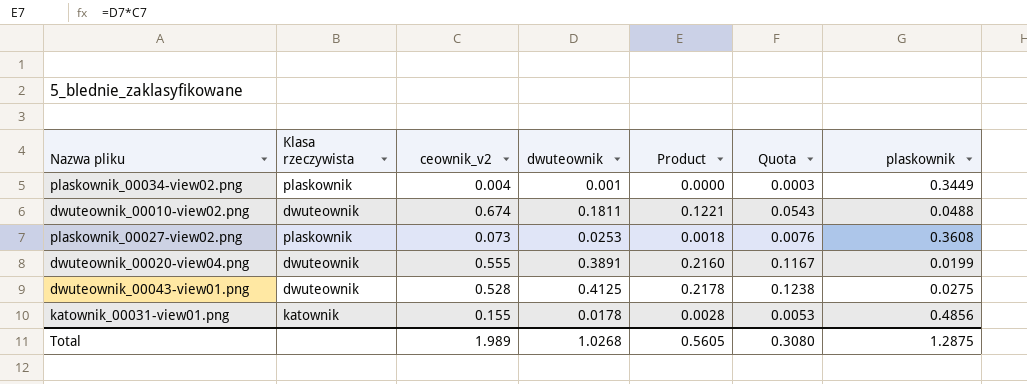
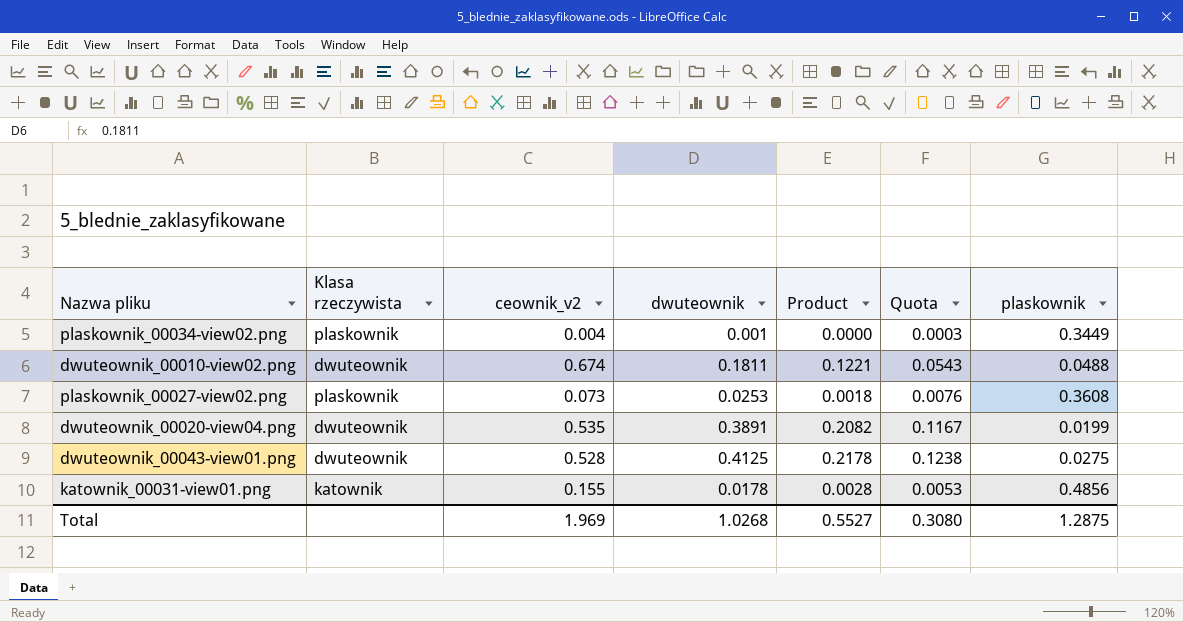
dwuteownik_00020-view04.png | ceownik_v2: 0.555 -> 0.535
dwuteownik_00020-view04.png | Product: 0.2160 -> 0.2082
Total | ceownik_v2: 1.989 -> 1.969
Total | Product: 0.5605 -> 0.5527

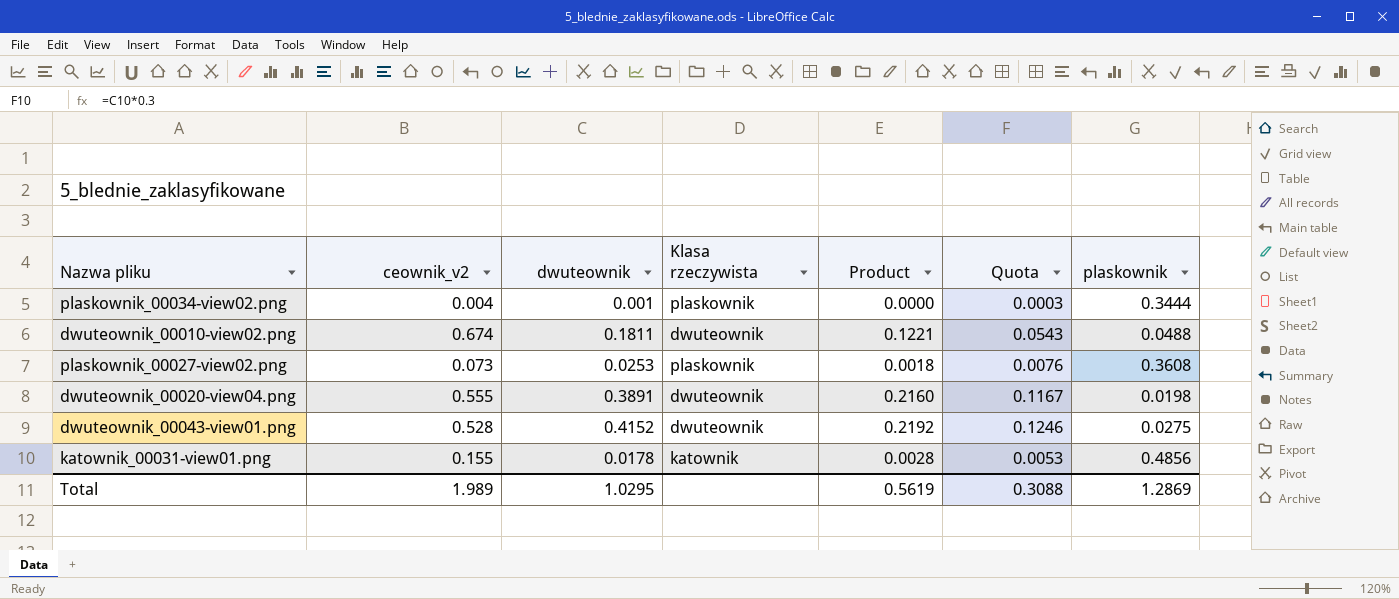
column Klasa rzeczywista | position: 2 -> 4
plaskownik_00034-view02.png | plaskownik: 0.3449 -> 0.3444
dwuteownik_00020-view04.png | ceownik_v2: 0.535 -> 0.555
dwuteownik_00020-view04.png | Product: 0.2082 -> 0.2160
dwuteownik_00020-view04.png | plaskownik: 0.0199 -> 0.0198
dwuteownik_00043-view01.png | dwuteownik: 0.4125 -> 0.4152
dwuteownik_00043-view01.png | Product: 0.2178 -> 0.2192
dwuteownik_00043-view01.png | Quota: 0.1238 -> 0.1246
Total | ceownik_v2: 1.969 -> 1.989
Total | dwuteownik: 1.0268 -> 1.0295
Total | Product: 0.5527 -> 0.5619
Total | Quota: 0.3080 -> 0.3088
Total | plaskownik: 1.2875 -> 1.2869

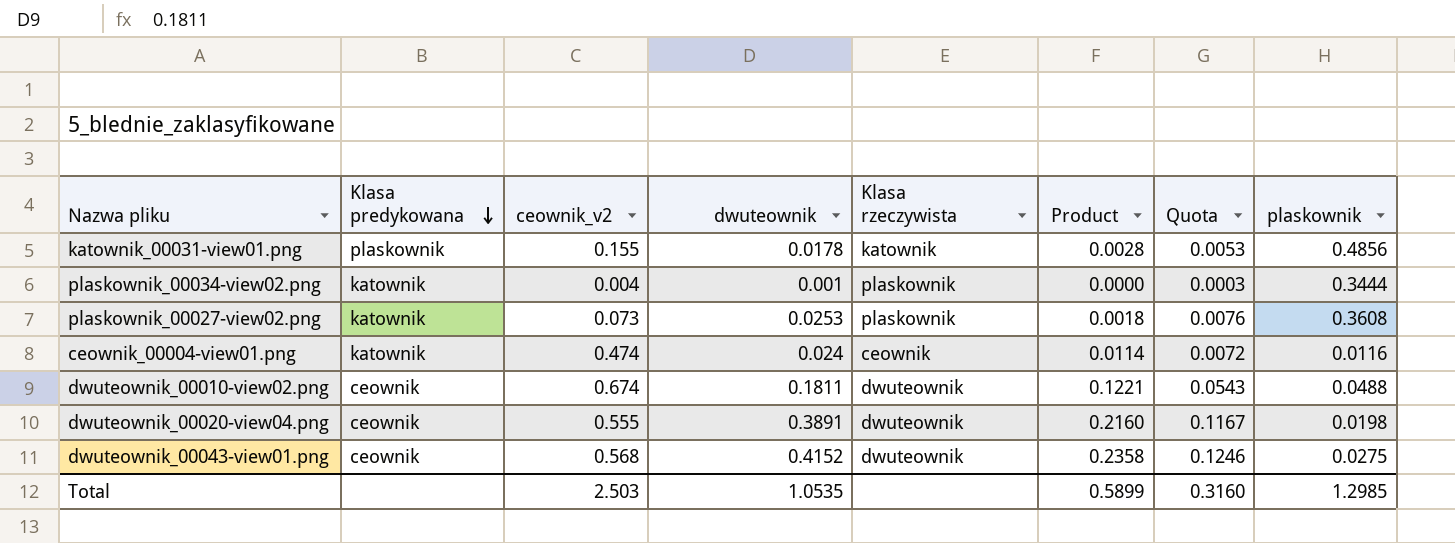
row order: none -> Klasa predykowana descending
column Klasa predykowana | position: none -> 2
row ceownik_00004-view01.png: none -> katownik | 0.474 | 0.024 | ceownik | 0.0114 | 0.0072 | 0.0116
dwuteownik_00043-view01.png | ceownik_v2: 0.528 -> 0.568
dwuteownik_00043-view01.png | Product: 0.2192 -> 0.2358
Total | ceownik_v2: 1.989 -> 2.503
Total | dwuteownik: 1.0295 -> 1.0535
Total | Product: 0.5619 -> 0.5899
Total | Quota: 0.3088 -> 0.3160
Total | plaskownik: 1.2869 -> 1.2985

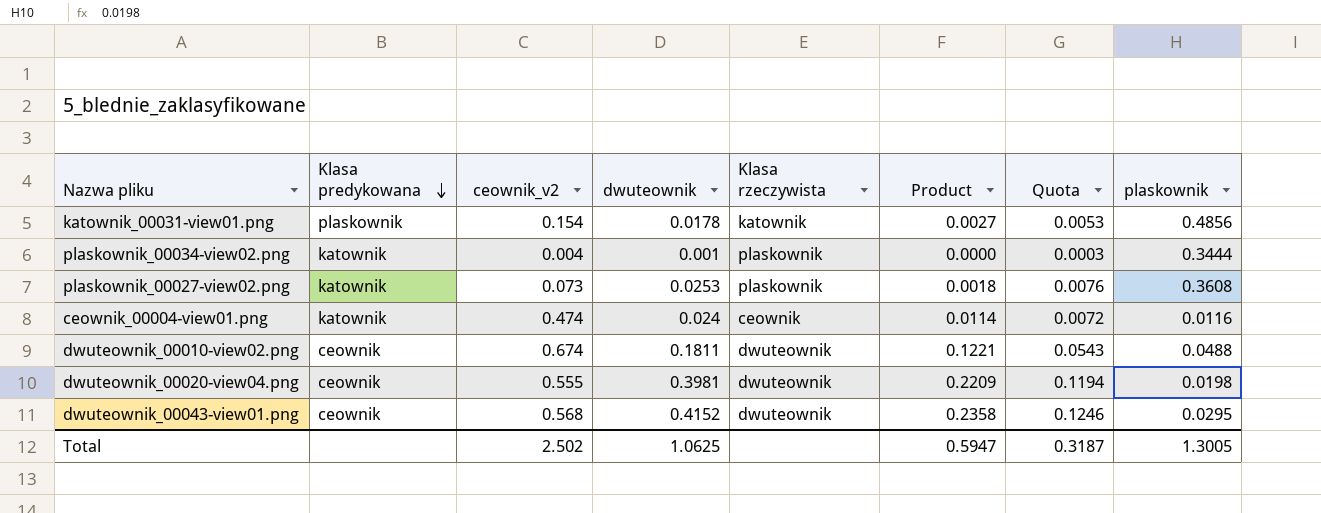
katownik_00031-view01.png | ceownik_v2: 0.155 -> 0.154
katownik_00031-view01.png | Product: 0.0028 -> 0.0027
dwuteownik_00020-view04.png | dwuteownik: 0.3891 -> 0.3981
dwuteownik_00020-view04.png | Product: 0.2160 -> 0.2209
dwuteownik_00020-view04.png | Quota: 0.1167 -> 0.1194
dwuteownik_00043-view01.png | plaskownik: 0.0275 -> 0.0295
Total | ceownik_v2: 2.503 -> 2.502
Total | dwuteownik: 1.0535 -> 1.0625
Total | Product: 0.5899 -> 0.5947
Total | Quota: 0.3160 -> 0.3187
Total | plaskownik: 1.2985 -> 1.3005

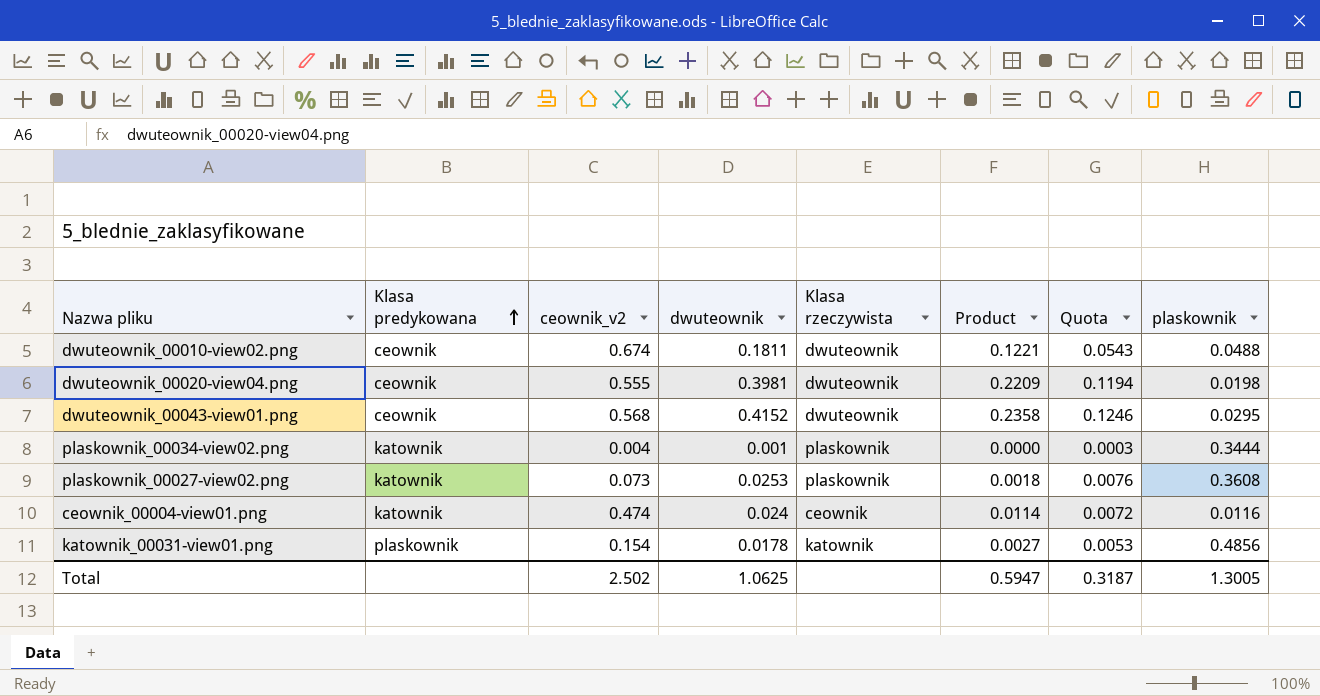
row order: Klasa predykowana descending -> Klasa predykowana ascending

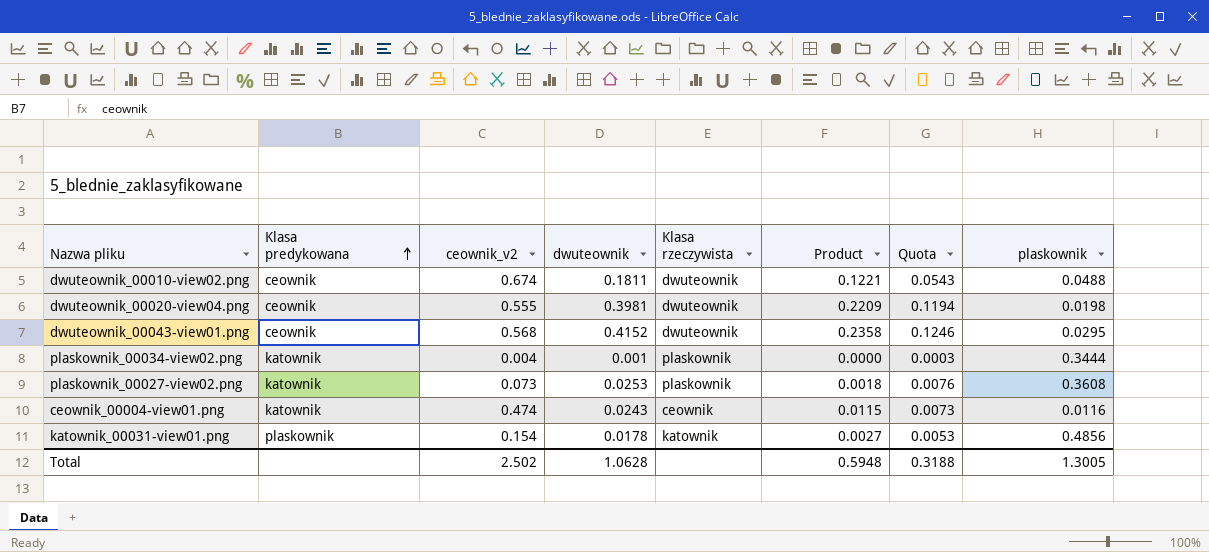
ceownik_00004-view01.png | dwuteownik: 0.024 -> 0.0243
ceownik_00004-view01.png | Product: 0.0114 -> 0.0115
ceownik_00004-view01.png | Quota: 0.0072 -> 0.0073
Total | dwuteownik: 1.0625 -> 1.0628
Total | Product: 0.5947 -> 0.5948
Total | Quota: 0.3187 -> 0.3188

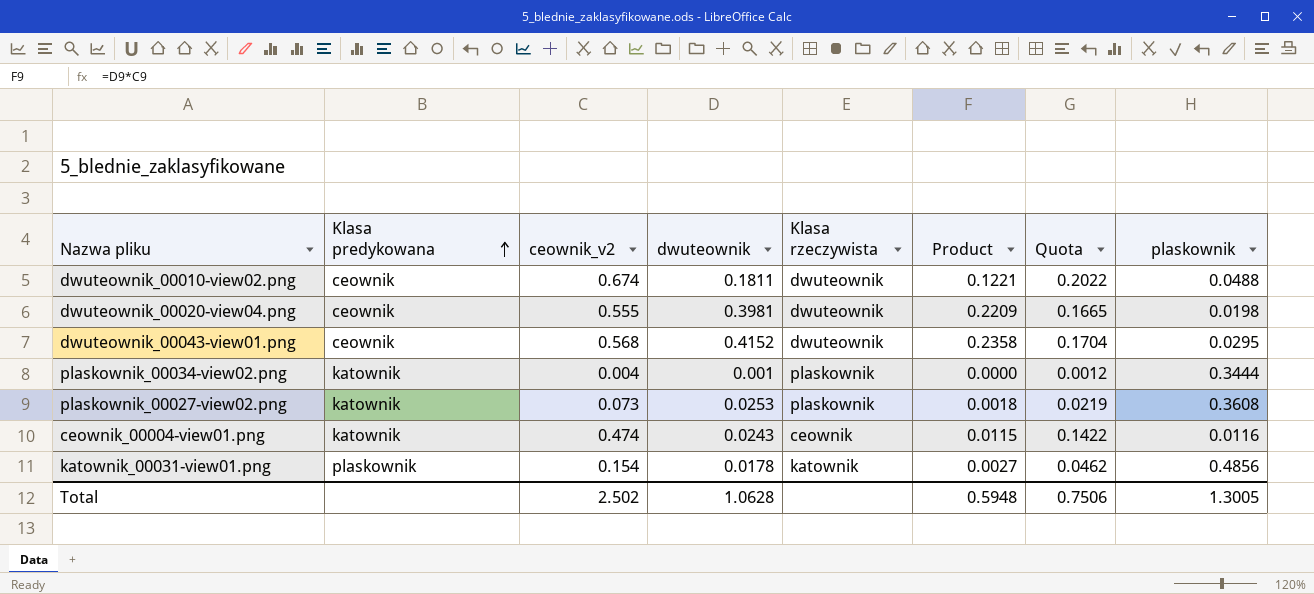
column Quota | formula: [dwuteownik] * 0.3 -> [ceownik_v2] * 0.3
Total | Quota: 0.3188 -> 0.7506

